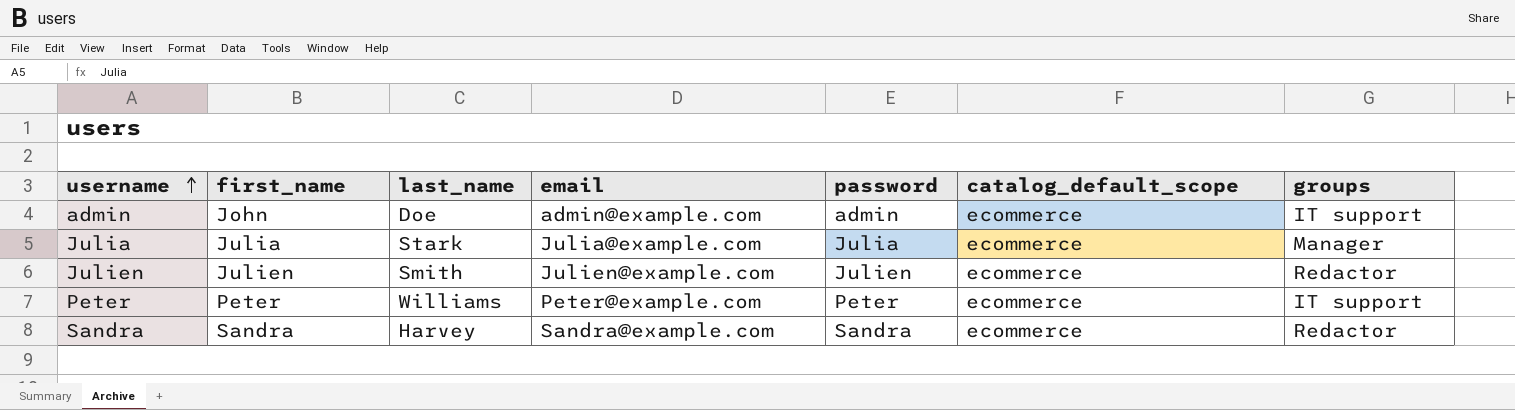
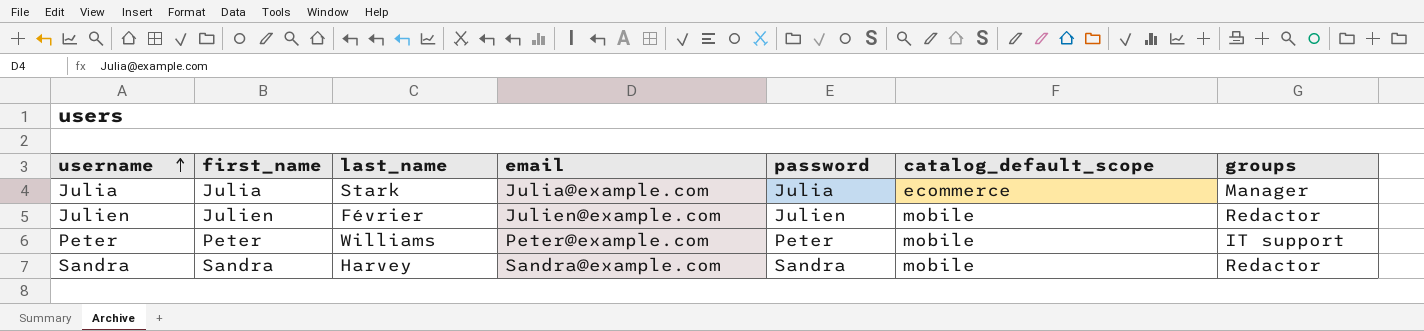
row admin: John | Doe | admin@example.com | admin | ecommerce | IT support -> none
Julien | last_name: Smith -> Février
Julien | catalog_default_scope: ecommerce -> mobile
Peter | catalog_default_scope: ecommerce -> mobile
Sandra | catalog_default_scope: ecommerce -> mobile

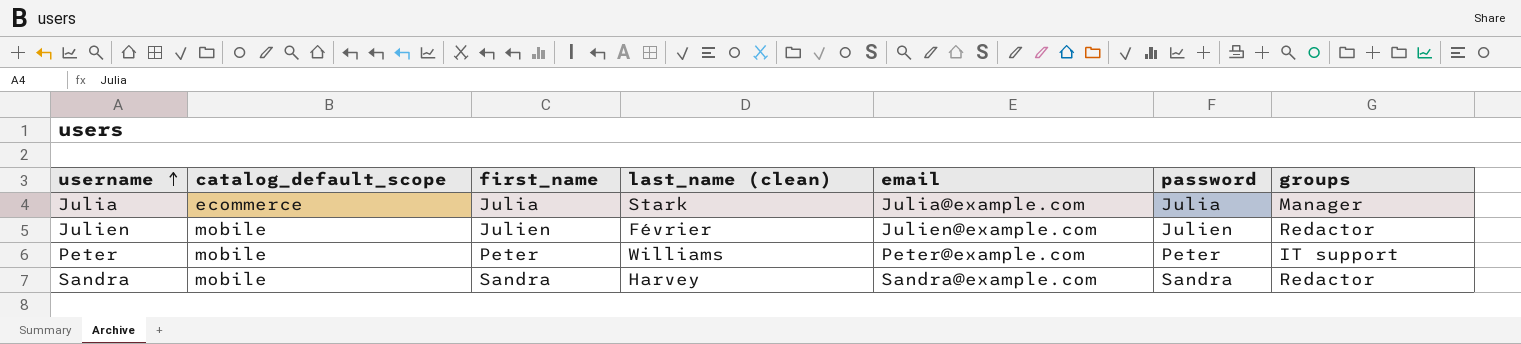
column catalog_default_scope | position: 6 -> 2
column name: last_name -> last_name (clean)

